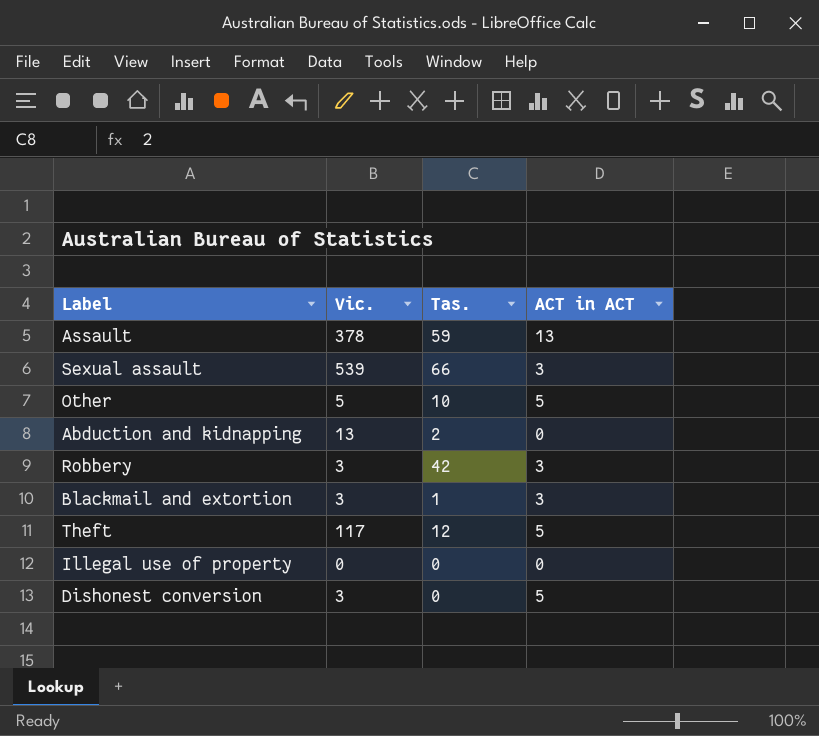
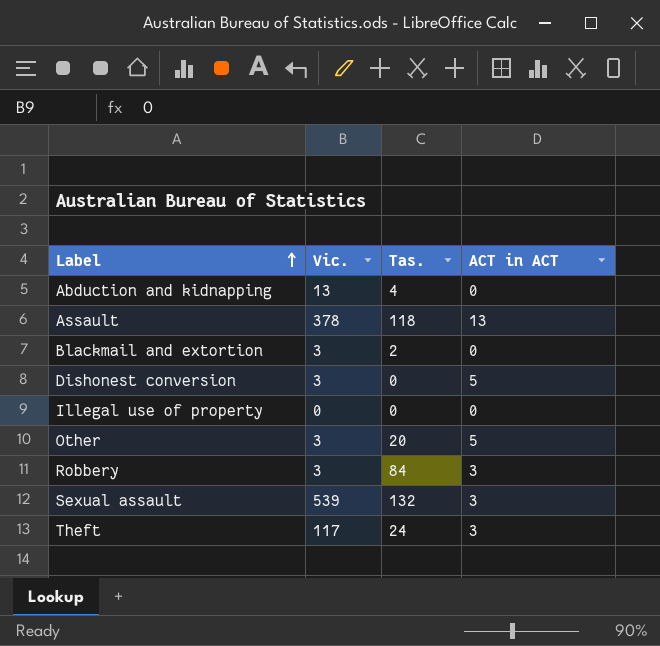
row order: none -> Label ascending
Abduction and kidnapping | Tas.: 2 -> 4
Assault | Tas.: 59 -> 118
Blackmail and extortion | Tas.: 1 -> 2
Blackmail and extortion | ACT in ACT: 3 -> 0
Other | Vic.: 5 -> 3
Other | Tas.: 10 -> 20
Robbery | Tas.: 42 -> 84
Sexual assault | Tas.: 66 -> 132
Theft | Tas.: 12 -> 24
Theft | ACT in ACT: 5 -> 3

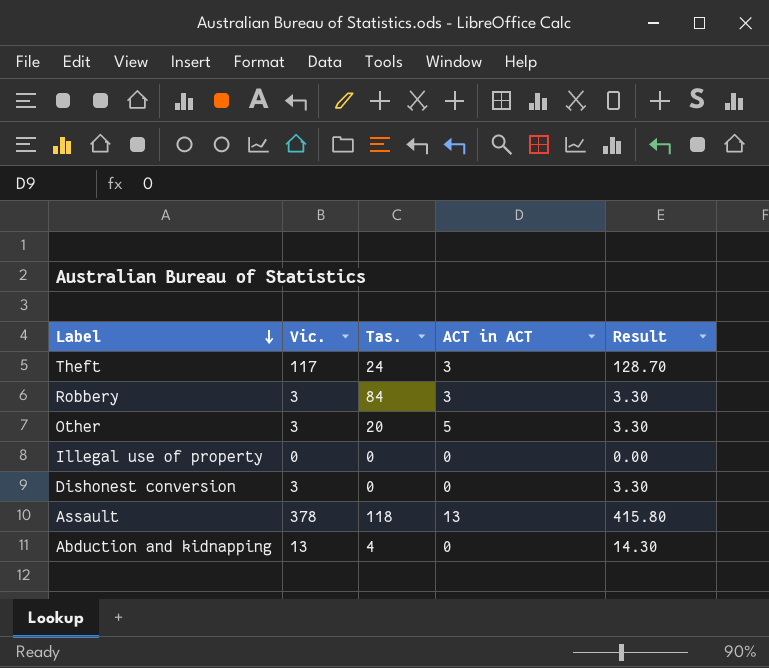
row order: Label ascending -> Label descending
column Result | formula: none -> [Vic.] * 1.1
row Blackmail and extortion: 3 | 2 | 0 -> none
row Sexual assault: 539 | 132 | 3 -> none
Dishonest conversion | ACT in ACT: 5 -> 0

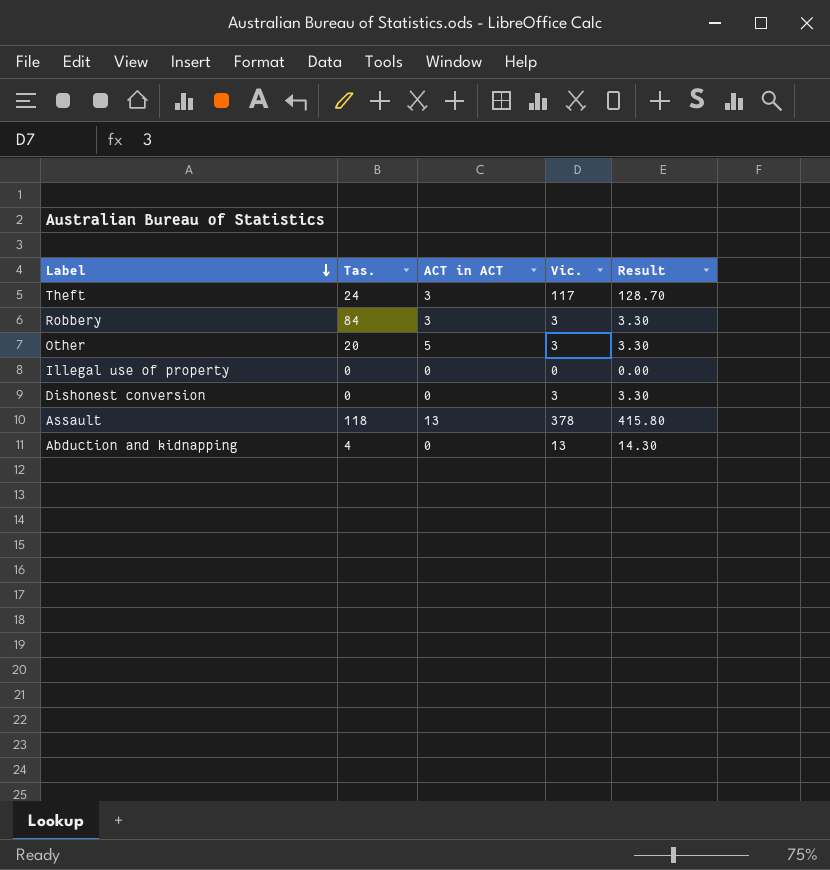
column Vic. | position: 2 -> 4

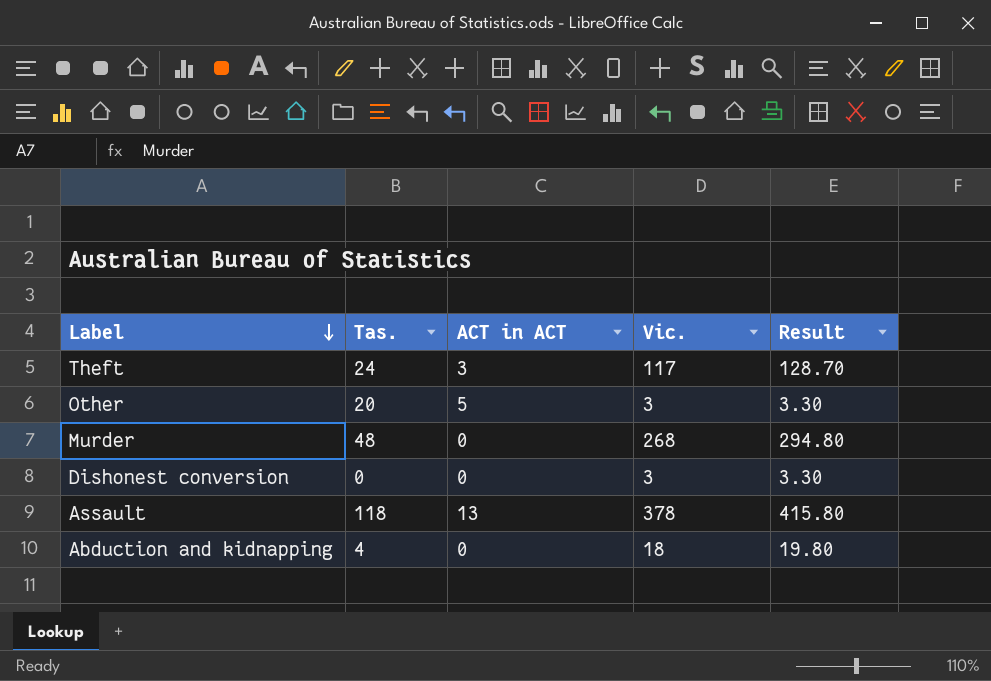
row Robbery: 84 | 3 | 3 | 3.30 -> none
row Illegal use of property: 0 | 0 | 0 | 0.00 -> none
row Murder: none -> 48 | 0 | 268 | 294.80
Abduction and kidnapping | Vic.: 13 -> 18
Abduction and kidnapping | Result: 14.30 -> 19.80

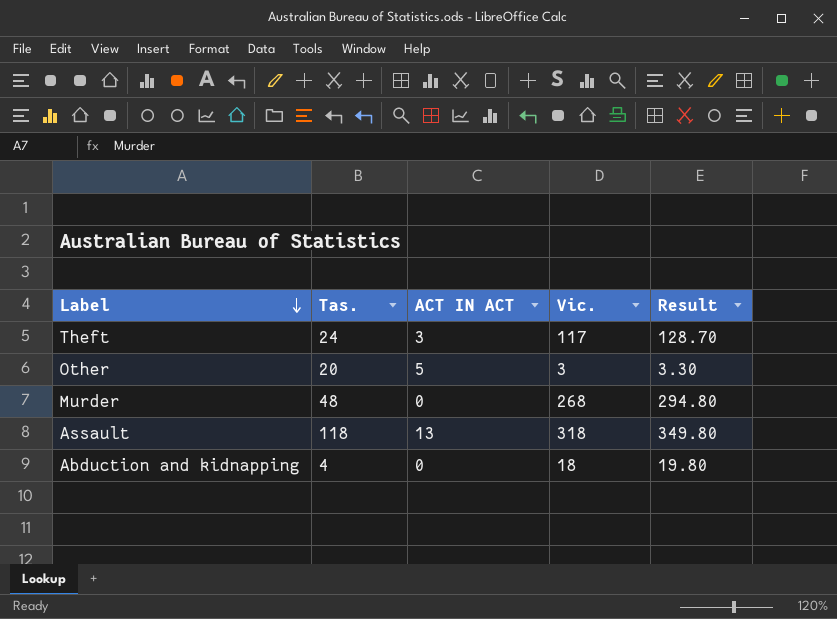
column name: ACT in ACT -> ACT IN ACT
row Dishonest conversion: 0 | 0 | 3 | 3.30 -> none
Assault | Vic.: 378 -> 318
Assault | Result: 415.80 -> 349.80

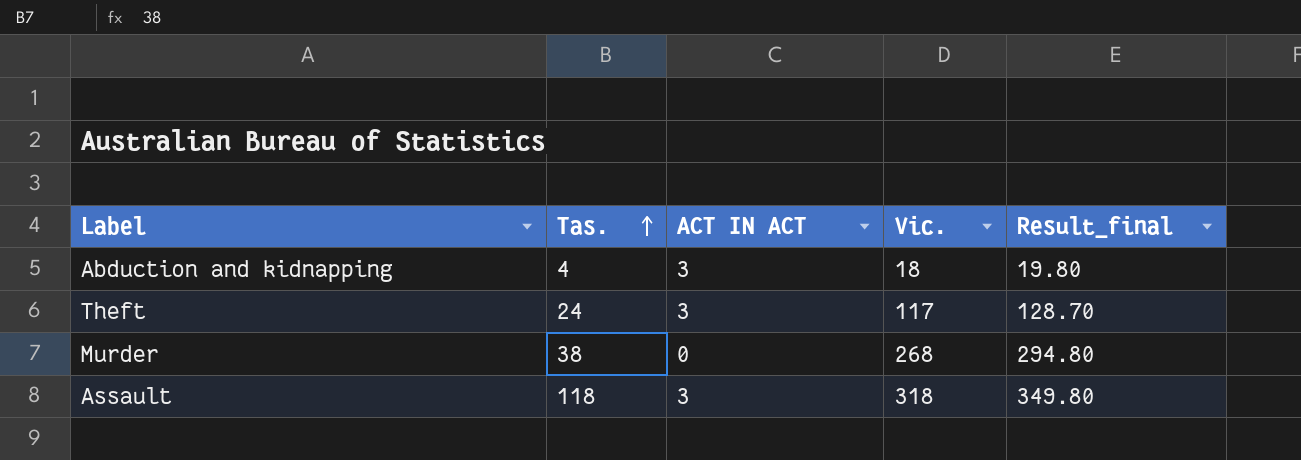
row order: Label descending -> Tas. ascending
column name: Result -> Result_final
row Other: 20 | 5 | 3 | 3.30 -> none
Abduction and kidnapping | ACT IN ACT: 0 -> 3
Murder | Tas.: 48 -> 38
Assault | ACT IN ACT: 13 -> 3

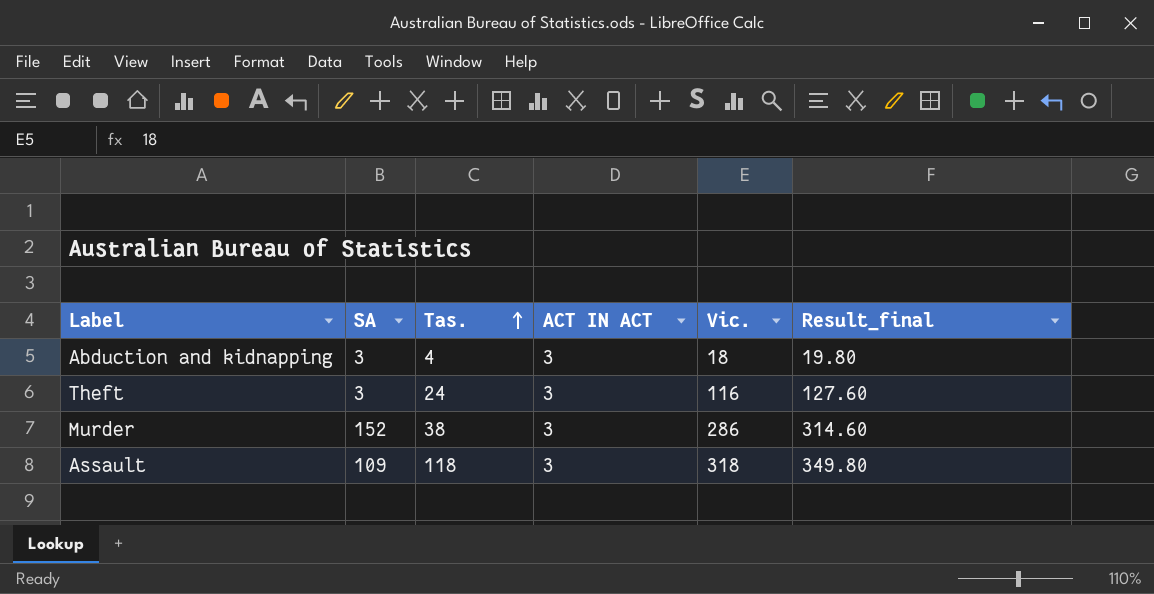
column SA | position: none -> 2
Theft | Vic.: 117 -> 116
Theft | Result_final: 128.70 -> 127.60
Murder | ACT IN ACT: 0 -> 3
Murder | Vic.: 268 -> 286
Murder | Result_final: 294.80 -> 314.60

